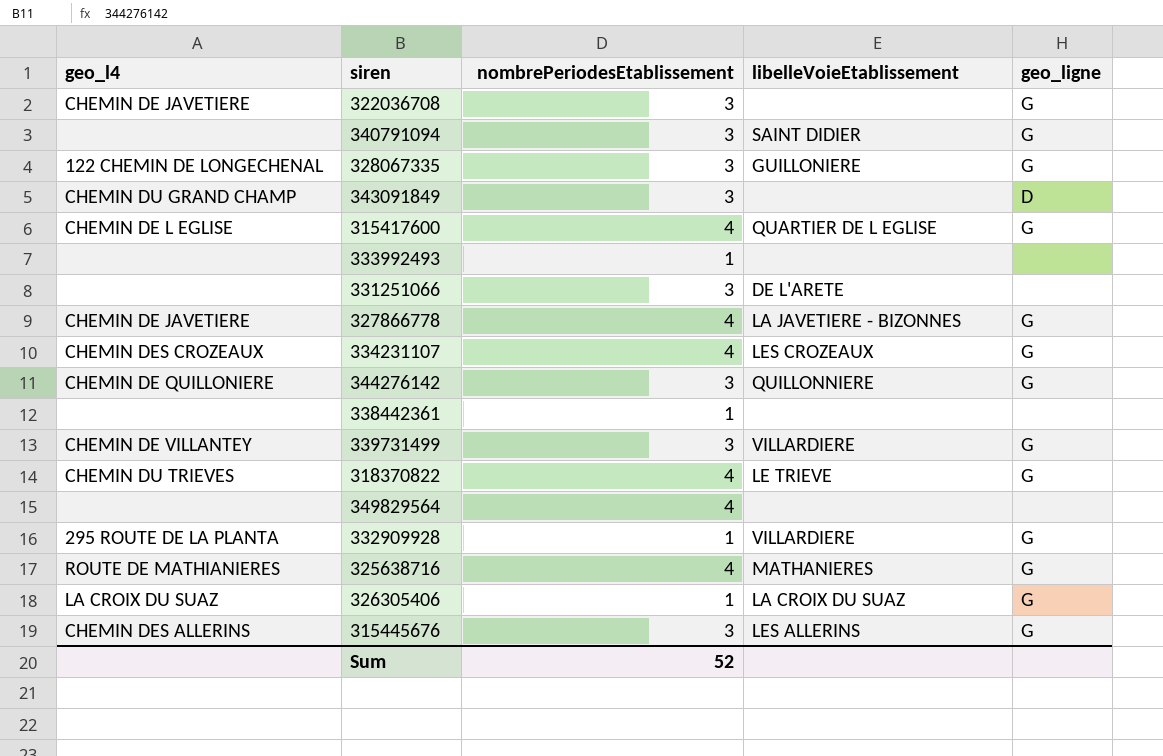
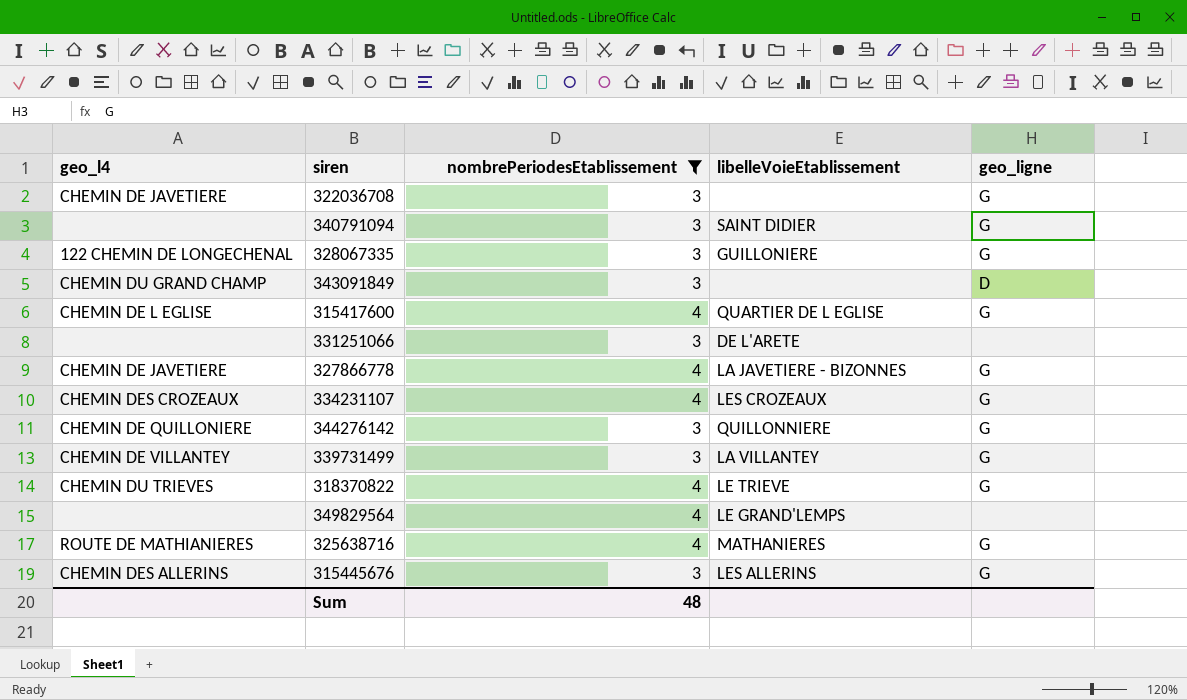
filter: none -> nombrePeriodesEtablissement != 1
339731499 | libelleVoieEtablissement: VILLARDIERE -> LA VILLANTEY
349829564 | libelleVoieEtablissement: none -> LE GRAND'LEMPS
Sum | nombrePeriodesEtablissement: 52 -> 48

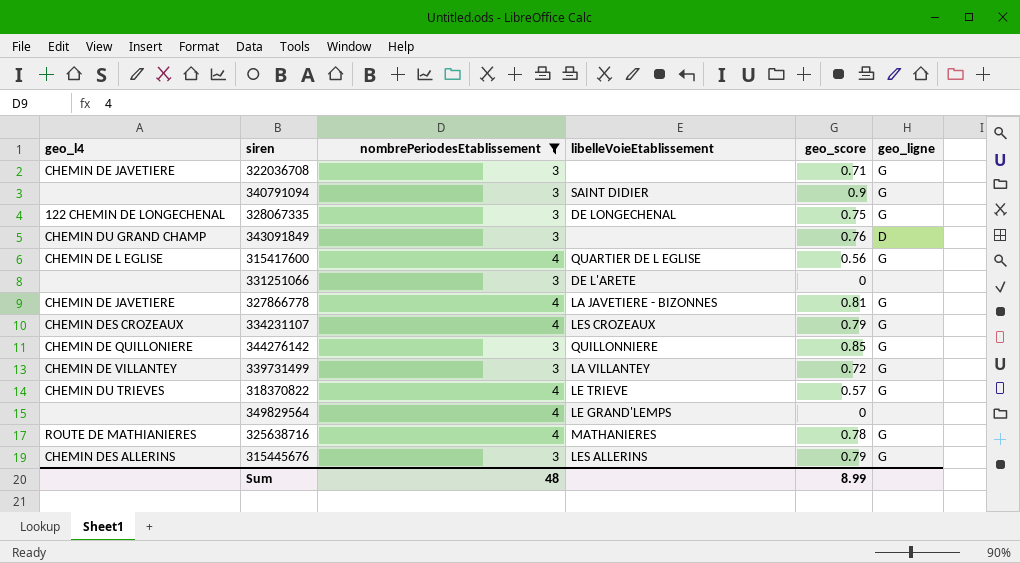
column geo_score | position: none -> 5
328067335 | libelleVoieEtablissement: GUILLONIERE -> DE LONGECHENAL

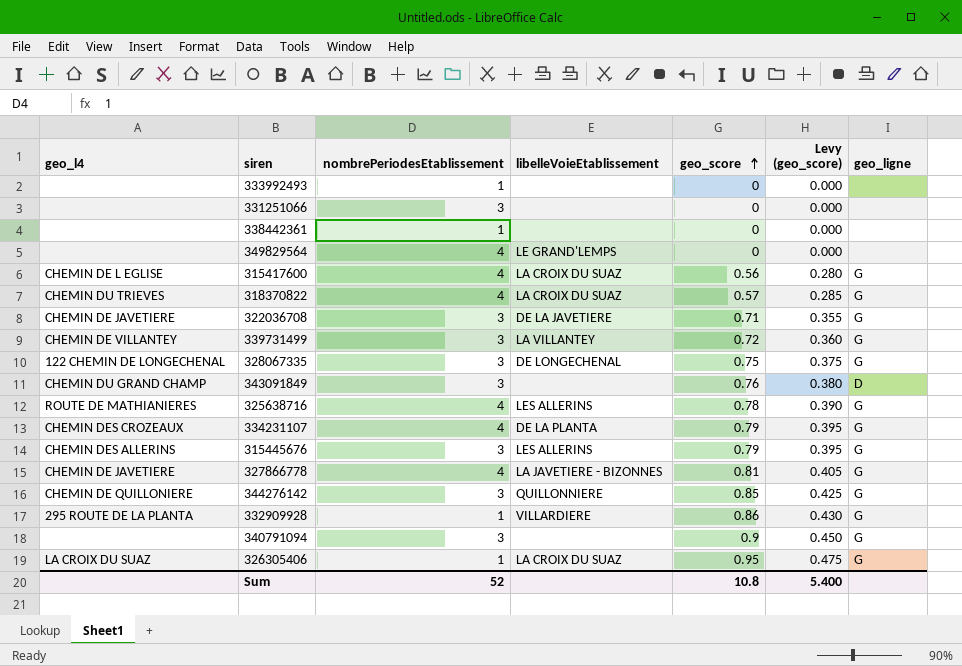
filter: nombrePeriodesEtablissement != 1 -> none
row order: none -> geo_score ascending
column Levy (geo_score) | formula: none -> [geo_score] * 0.5
331251066 | libelleVoieEtablissement: DE L'ARETE -> none
315417600 | libelleVoieEtablissement: QUARTIER DE L EGLISE -> LA CROIX DU SUAZ
318370822 | libelleVoieEtablissement: LE TRIEVE -> LA CROIX DU SUAZ
322036708 | libelleVoieEtablissement: none -> DE LA JAVETIERE
325638716 | libelleVoieEtablissement: MATHANIERES -> LES ALLERINS
334231107 | libelleVoieEtablissement: LES CROZEAUX -> DE LA PLANTA
340791094 | libelleVoieEtablissement: SAINT DIDIER -> none
Sum | nombrePeriodesEtablissement: 48 -> 52
Sum | geo_score: 8.99 -> 10.8

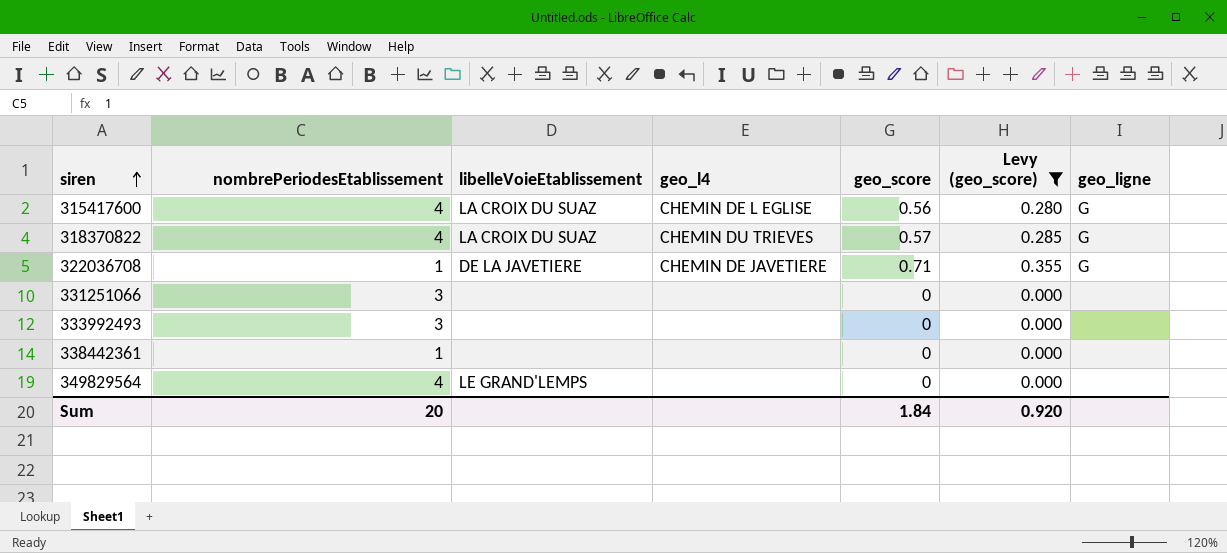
filter: none -> Levy (geo_score) <= 0.355
row order: geo_score ascending -> siren ascending
column geo_l4 | position: 1 -> 4
322036708 | nombrePeriodesEtablissement: 3 -> 1
333992493 | nombrePeriodesEtablissement: 1 -> 3
Sum | nombrePeriodesEtablissement: 52 -> 20
Sum | geo_score: 10.8 -> 1.84
Sum | Levy (geo_score): 5.400 -> 0.920

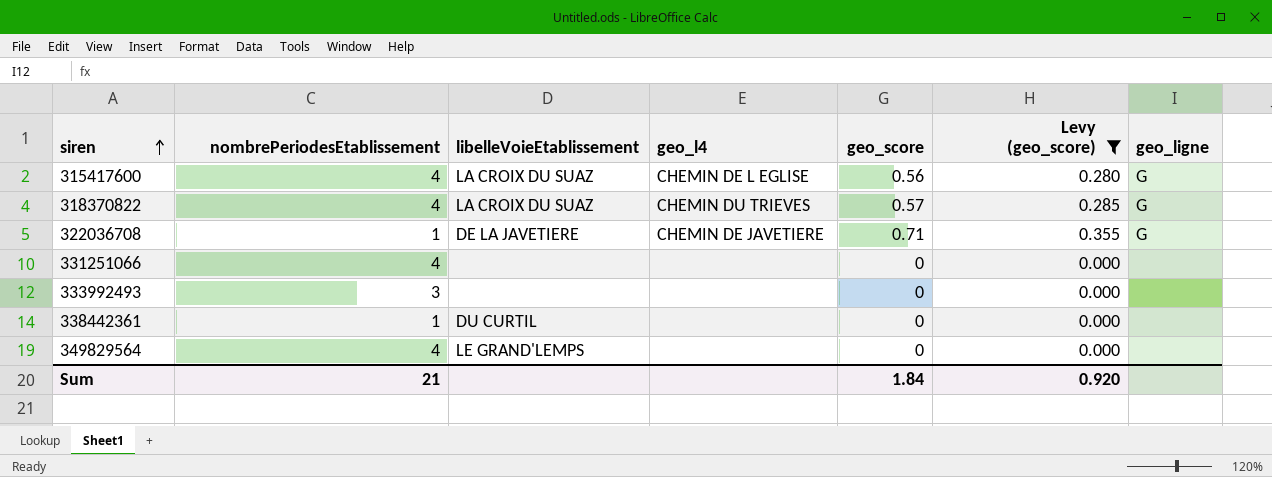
331251066 | nombrePeriodesEtablissement: 3 -> 4
338442361 | libelleVoieEtablissement: none -> DU CURTIL
Sum | nombrePeriodesEtablissement: 20 -> 21

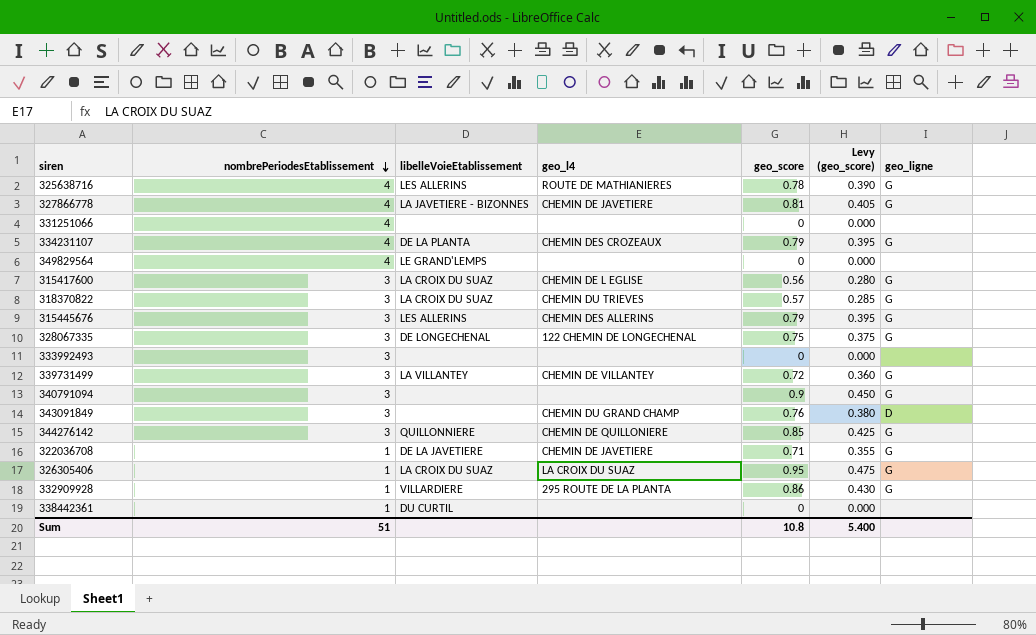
filter: Levy (geo_score) <= 0.355 -> none
row order: siren ascending -> nombrePeriodesEtablissement descending
315417600 | nombrePeriodesEtablissement: 4 -> 3
318370822 | nombrePeriodesEtablissement: 4 -> 3
Sum | nombrePeriodesEtablissement: 21 -> 51
Sum | geo_score: 1.84 -> 10.8
Sum | Levy (geo_score): 0.920 -> 5.400

